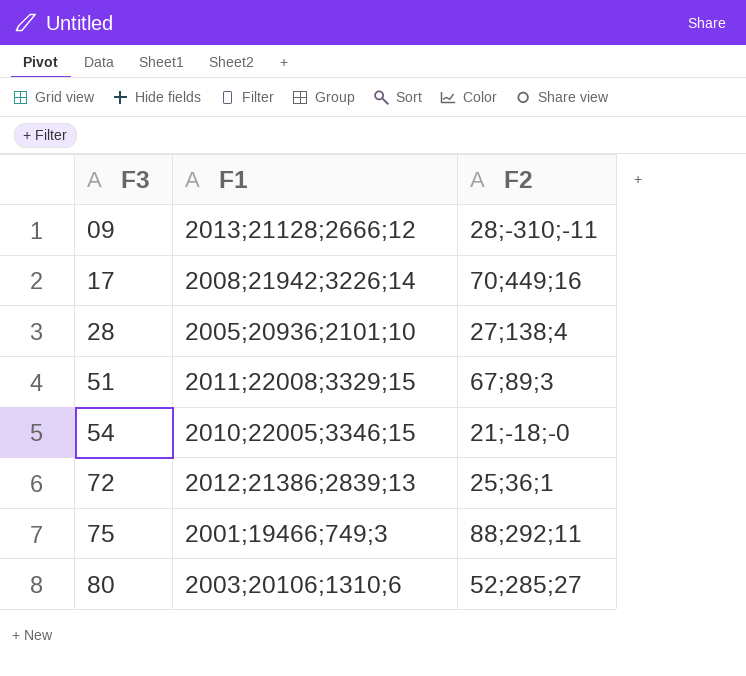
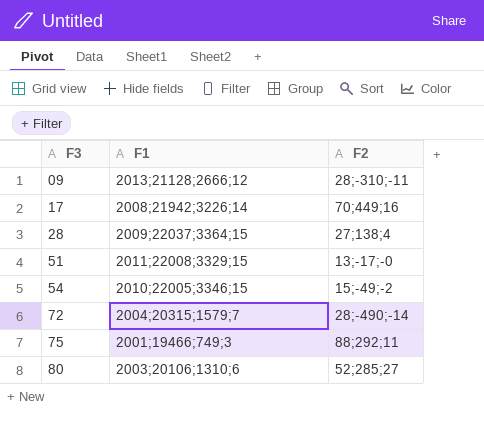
28 | F1: 2005;20936;2101;10 -> 2009;22037;3364;15
51 | F2: 67;89;3 -> 13;-17;-0
54 | F2: 21;-18;-0 -> 15;-49;-2
72 | F1: 2012;21386;2839;13 -> 2004;20315;1579;7
72 | F2: 25;36;1 -> 28;-490;-14

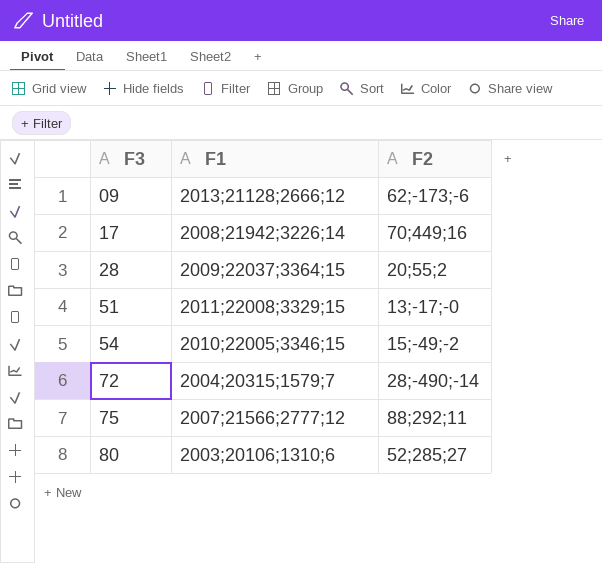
09 | F2: 28;-310;-11 -> 62;-173;-6
28 | F2: 27;138;4 -> 20;55;2
75 | F1: 2001;19466;749;3 -> 2007;21566;2777;12

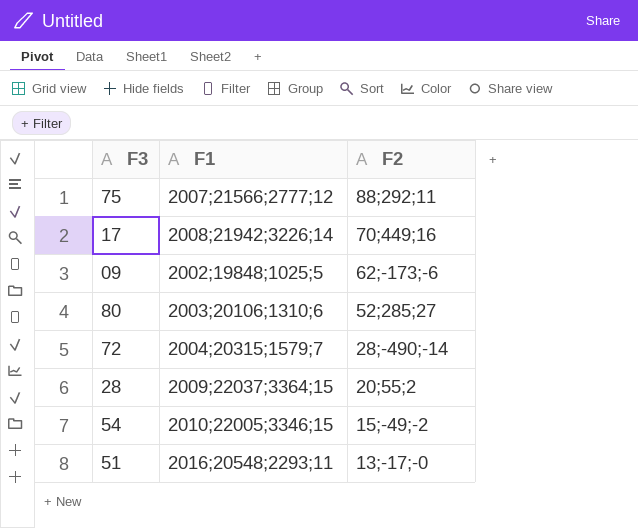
row order: F3 ascending -> F2 descending
09 | F1: 2013;21128;2666;12 -> 2002;19848;1025;5
51 | F1: 2011;22008;3329;15 -> 2016;20548;2293;11

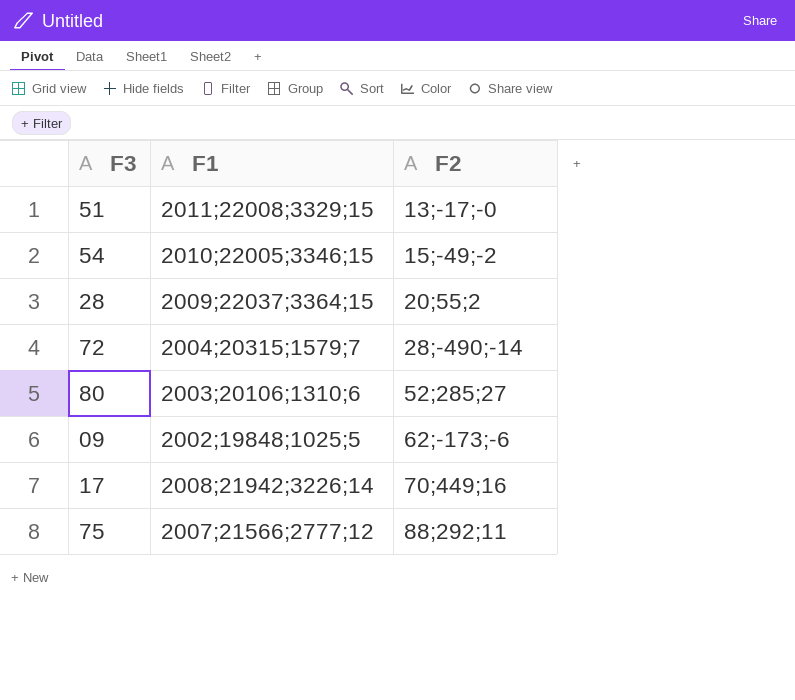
row order: F2 descending -> F2 ascending
51 | F1: 2016;20548;2293;11 -> 2011;22008;3329;15

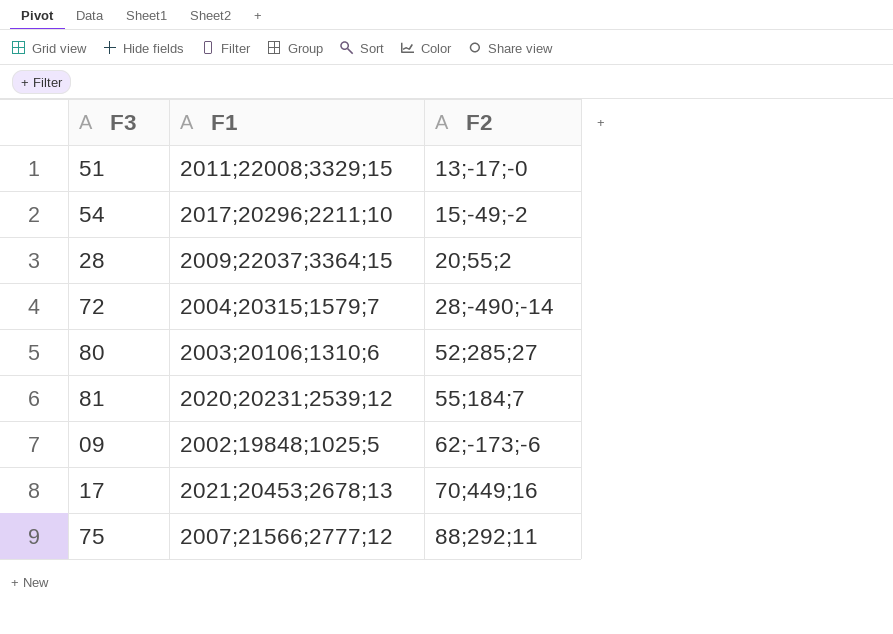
54 | F1: 2010;22005;3346;15 -> 2017;20296;2211;10
row 81: none -> 2020;20231;2539;12 | 55;184;7
17 | F1: 2008;21942;3226;14 -> 2021;20453;2678;13

